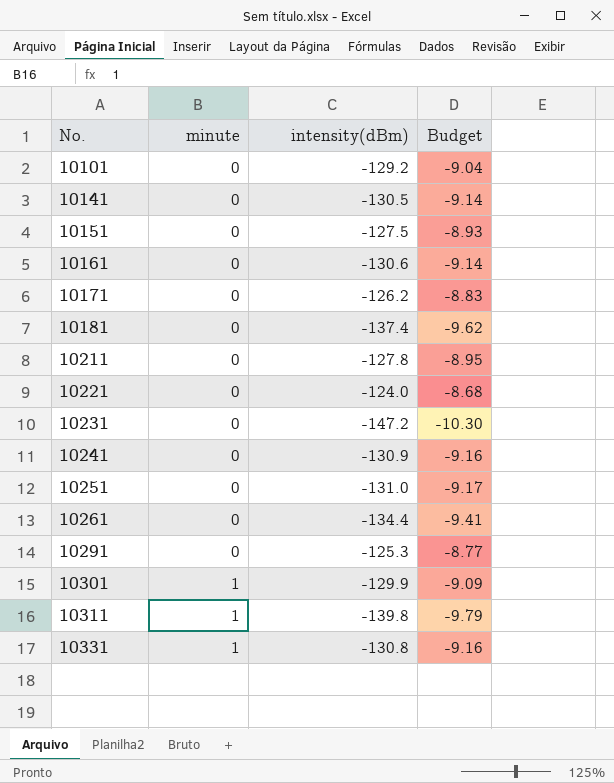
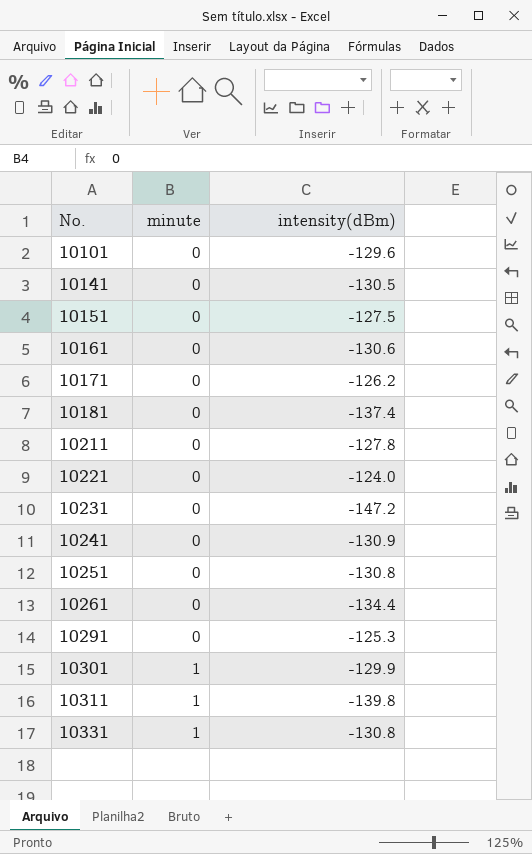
column Budget | formula: [intensity(dBm)] * 0.07 -> none
10101 | intensity(dBm): -129.2 -> -129.6
10251 | intensity(dBm): -131.0 -> -130.8

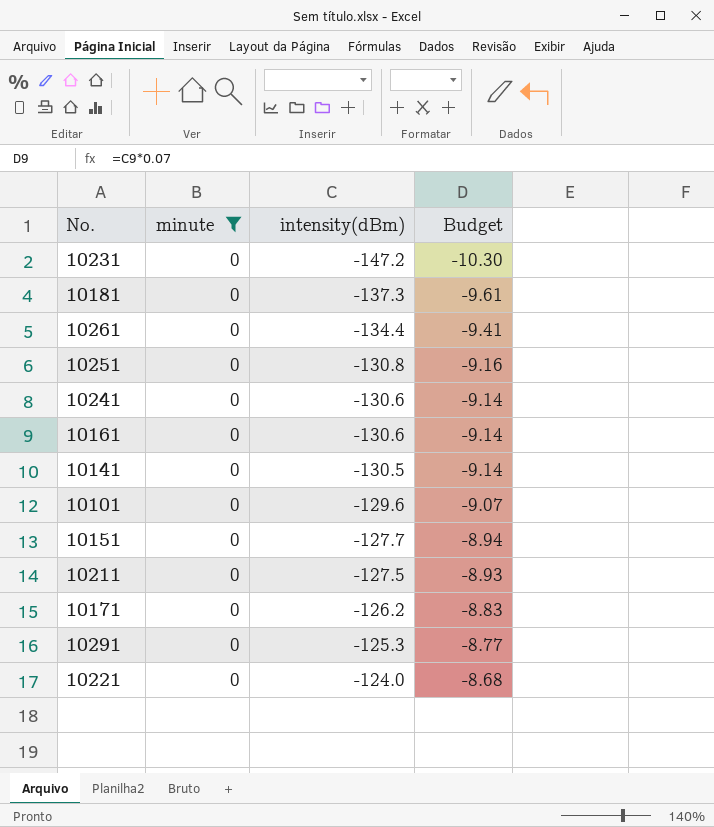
filter: none -> minute = 0
row order: No. ascending -> intensity(dBm) ascending
column Budget | formula: none -> [intensity(dBm)] * 0.07
10181 | intensity(dBm): -137.4 -> -137.3
10241 | intensity(dBm): -130.9 -> -130.6
10151 | intensity(dBm): -127.5 -> -127.7
10211 | intensity(dBm): -127.8 -> -127.5

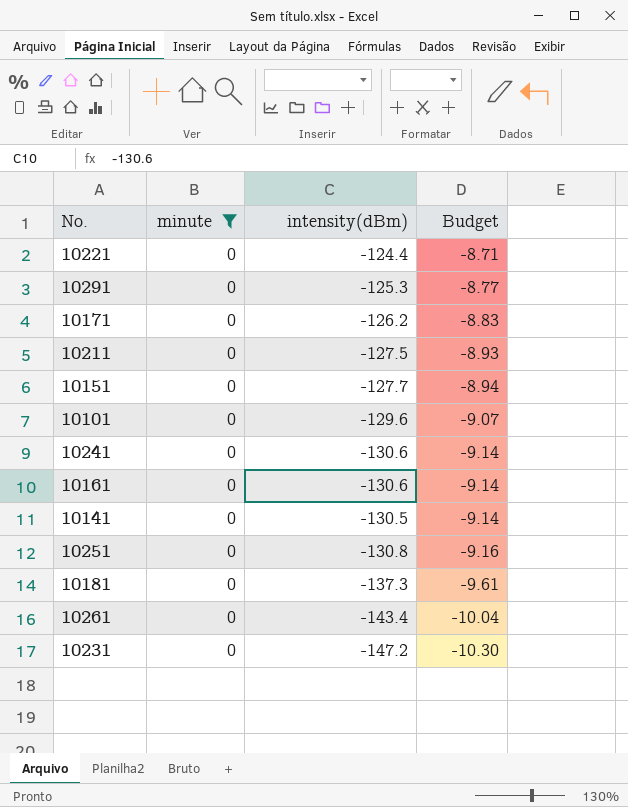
row order: intensity(dBm) ascending -> Budget descending
10221 | intensity(dBm): -124.0 -> -124.4
10221 | Budget: -8.68 -> -8.71
10261 | intensity(dBm): -134.4 -> -143.4
10261 | Budget: -9.41 -> -10.04

